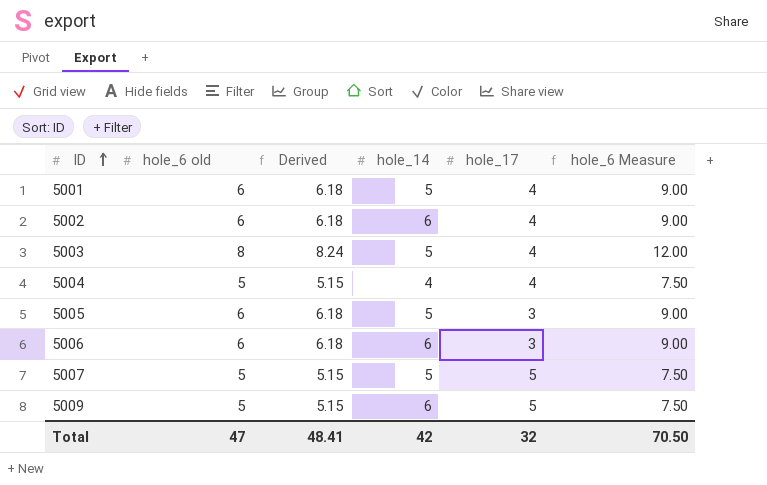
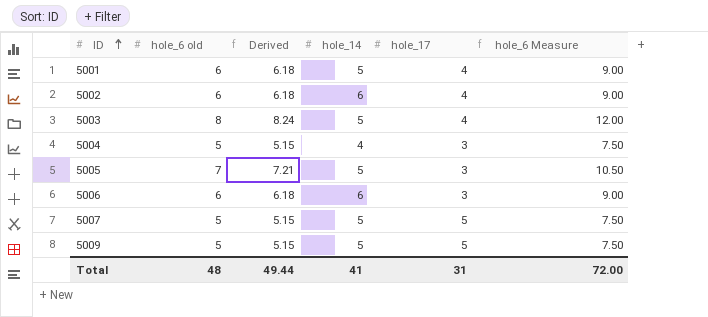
5004 | hole_17: 4 -> 3
5005 | hole_6 old: 6 -> 7
5005 | Derived: 6.18 -> 7.21
5005 | hole_6 Measure: 9.00 -> 10.50
5009 | hole_14: 6 -> 5
Total | hole_6 old: 47 -> 48
Total | Derived: 48.41 -> 49.44
Total | hole_14: 42 -> 41
Total | hole_17: 32 -> 31
Total | hole_6 Measure: 70.50 -> 72.00

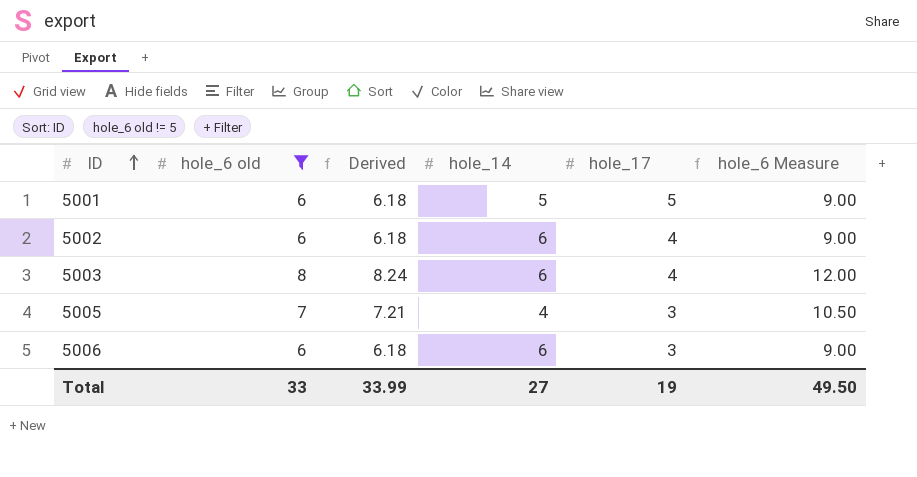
filter: none -> hole_6 old != 5
5001 | hole_17: 4 -> 5
5003 | hole_14: 5 -> 6
5005 | hole_14: 5 -> 4
Total | hole_6 old: 48 -> 33
Total | Derived: 49.44 -> 33.99
Total | hole_14: 41 -> 27
Total | hole_17: 31 -> 19
Total | hole_6 Measure: 72.00 -> 49.50

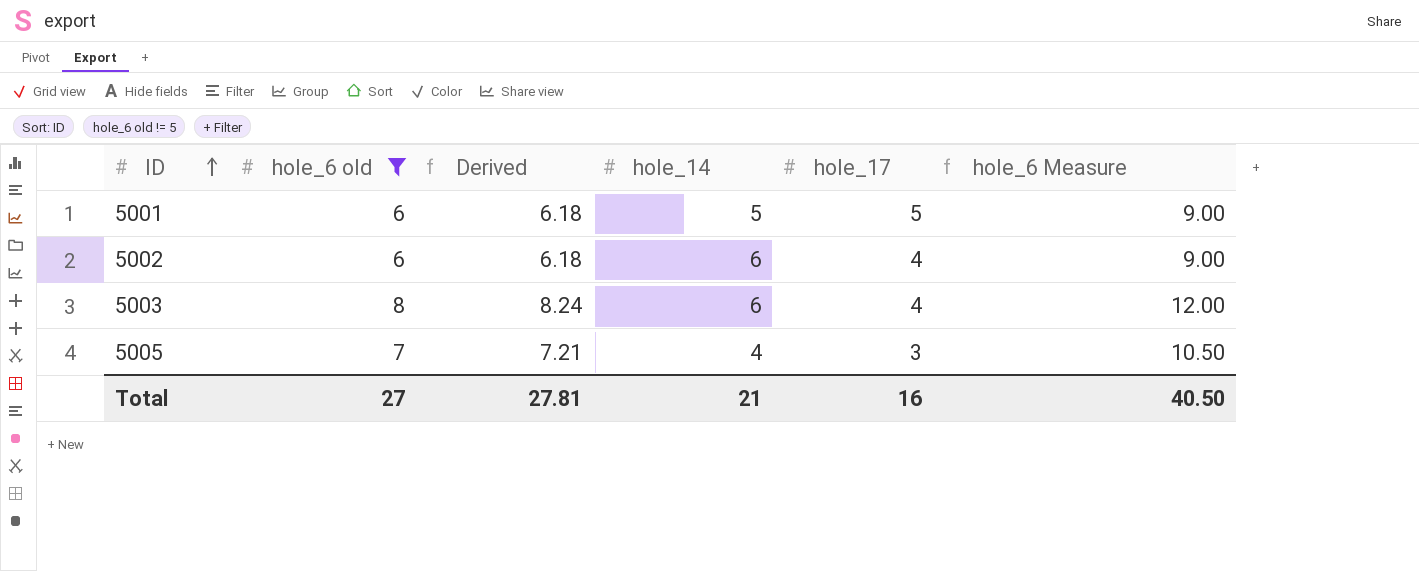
row 5006: 6 | 6.18 | 6 | 3 | 9.00 -> none
Total | hole_6 old: 33 -> 27
Total | Derived: 33.99 -> 27.81
Total | hole_14: 27 -> 21
Total | hole_17: 19 -> 16
Total | hole_6 Measure: 49.50 -> 40.50

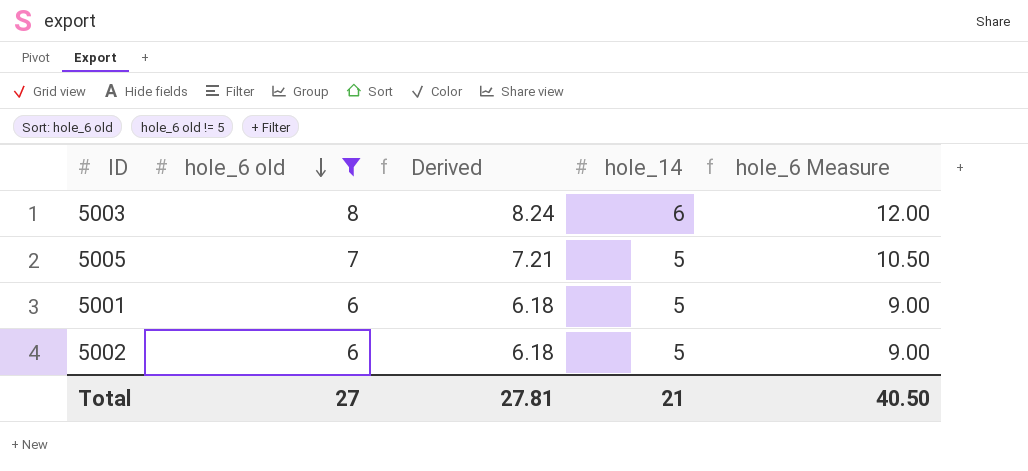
row order: ID ascending -> hole_6 old descending
column hole_17 | position: 5 -> none
5005 | hole_14: 4 -> 5
5002 | hole_14: 6 -> 5

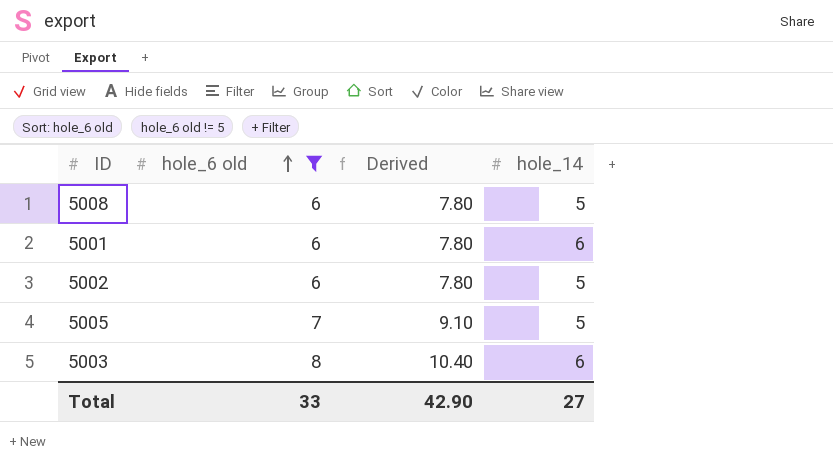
row order: hole_6 old descending -> hole_6 old ascending
column hole_6 Measure | formula: [hole_6 old] * 1.5 -> none
column Derived | formula: [hole_6 old] * 1.03 -> [hole_6 old] * 1.3
row 5008: none -> 6 | 7.80 | 5
5001 | hole_14: 5 -> 6
Total | hole_6 old: 27 -> 33
Total | Derived: 27.81 -> 42.90
Total | hole_14: 21 -> 27

